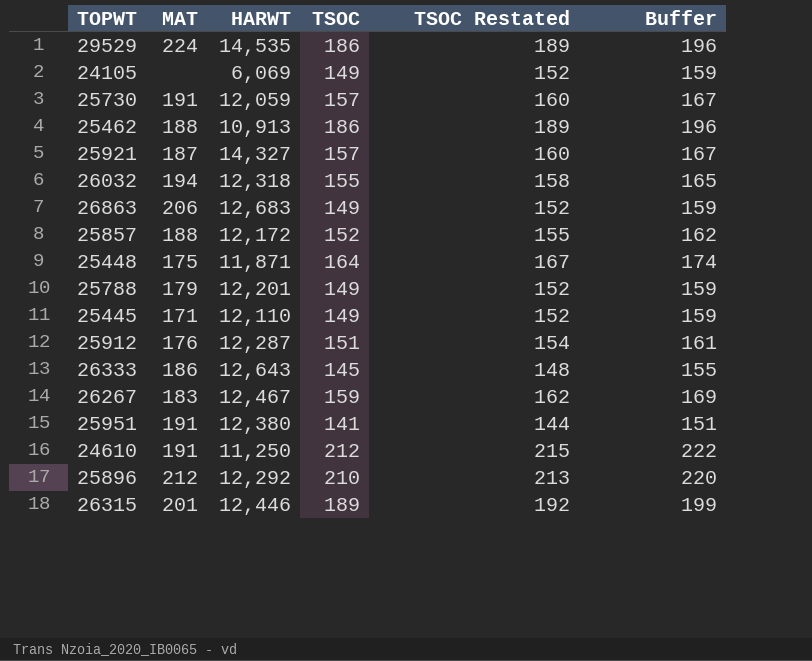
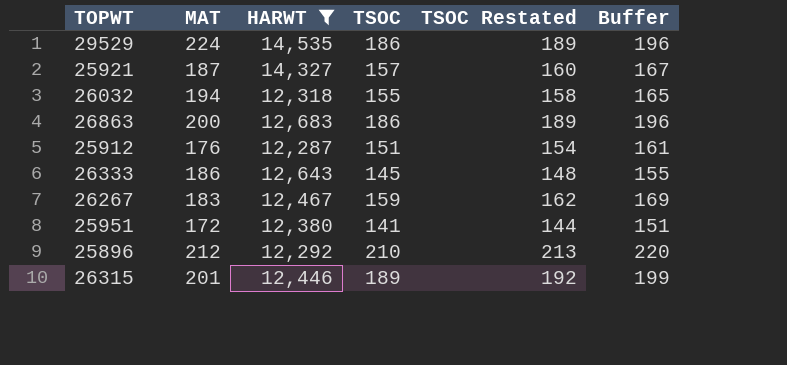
filter: none -> HARWT >= 12,287
26863 | MAT: 206 -> 200
26863 | TSOC: 149 -> 186
26863 | TSOC Restated: 152 -> 189
26863 | Buffer: 159 -> 196
25951 | MAT: 191 -> 172

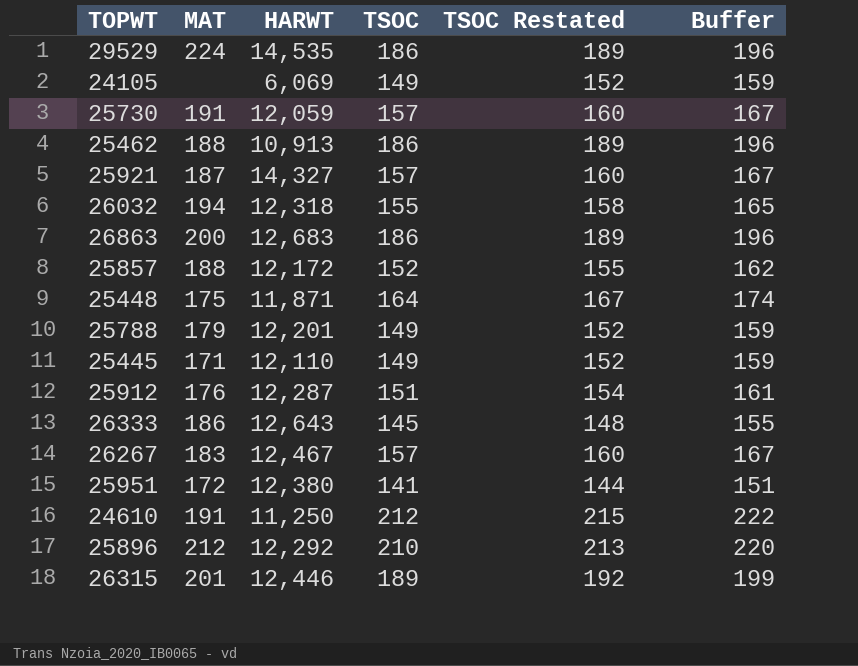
filter: HARWT >= 12,287 -> none
26267 | TSOC: 159 -> 157
26267 | TSOC Restated: 162 -> 160
26267 | Buffer: 169 -> 167

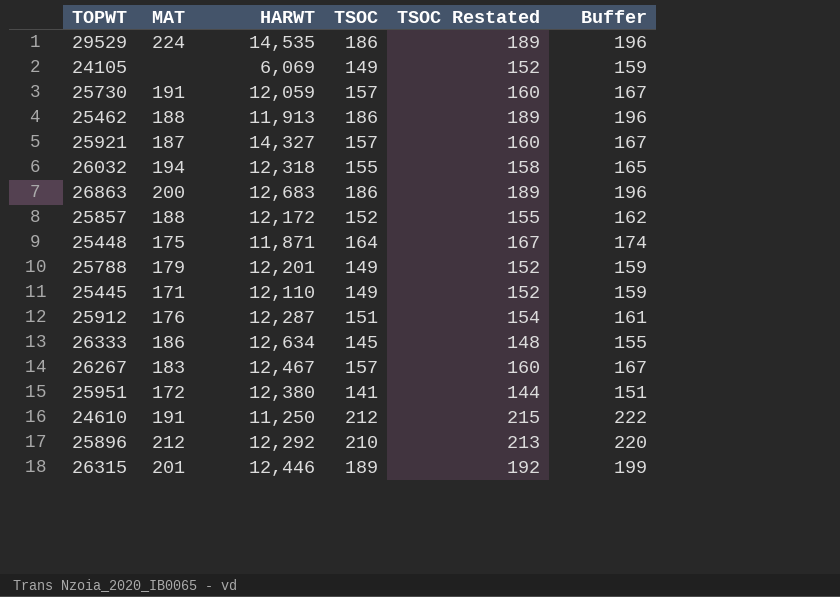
25462 | HARWT: 10,913 -> 11,913
26333 | HARWT: 12,643 -> 12,634

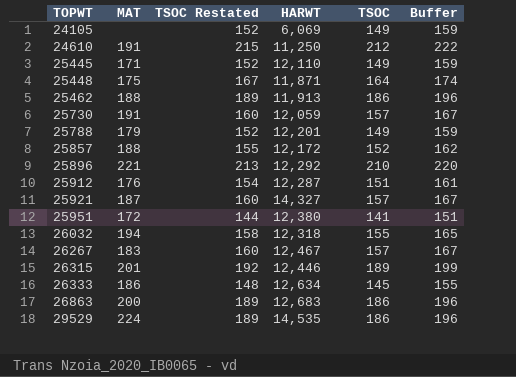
row order: none -> TOPWT ascending
column TSOC Restated | position: 5 -> 3
25896 | MAT: 212 -> 221

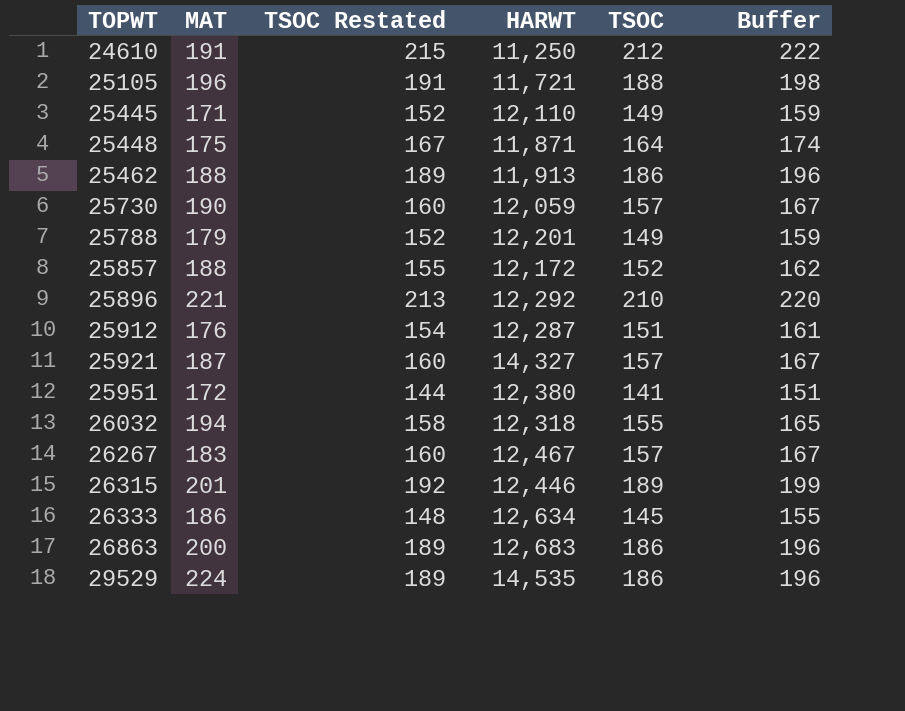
row 24105: none | 152 | 6,069 | 149 | 159 -> none
row 25105: none -> 196 | 191 | 11,721 | 188 | 198
25730 | MAT: 191 -> 190

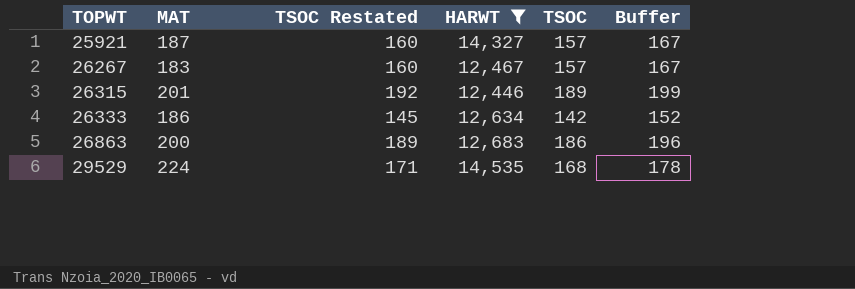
filter: none -> HARWT >= 12,446
26333 | TSOC Restated: 148 -> 145
26333 | TSOC: 145 -> 142
26333 | Buffer: 155 -> 152
29529 | TSOC Restated: 189 -> 171
29529 | TSOC: 186 -> 168
29529 | Buffer: 196 -> 178

